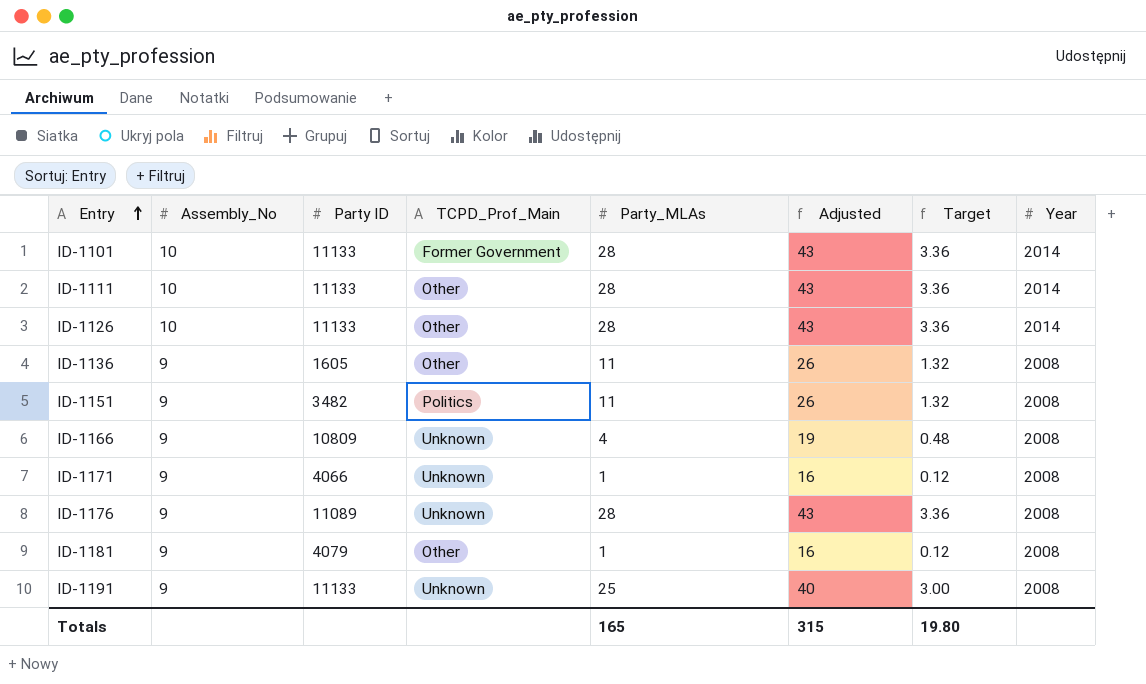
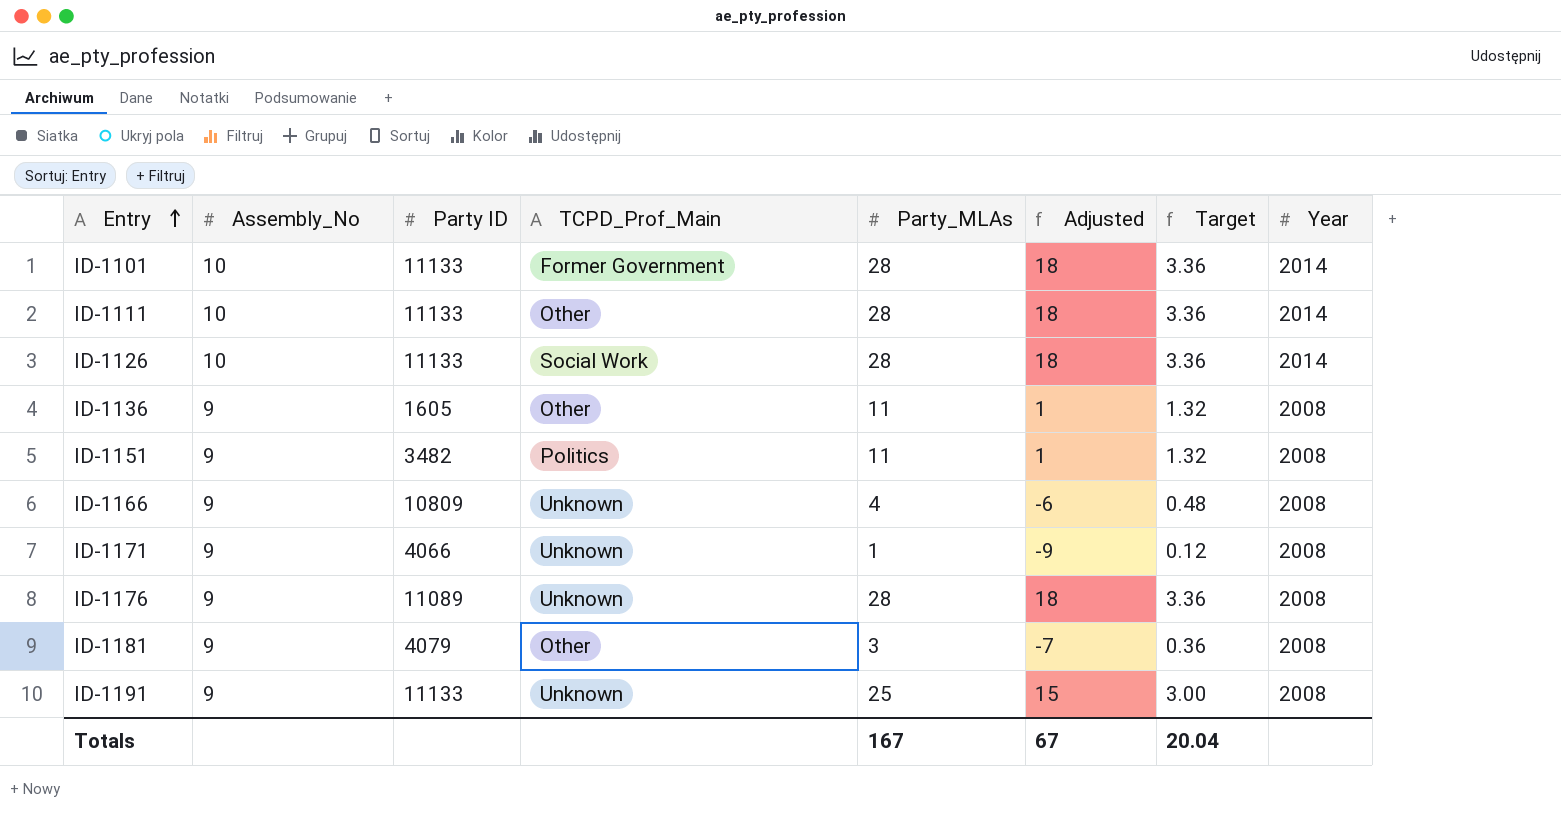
column Adjusted | formula: [Party_MLAs] + 15 -> [Party_MLAs] - 10
ID-1126 | TCPD_Prof_Main: Other -> Social Work
ID-1181 | Party_MLAs: 1 -> 3
ID-1181 | Target: 0.12 -> 0.36
Totals | Party_MLAs: 165 -> 167
Totals | Adjusted: 315 -> 67
Totals | Target: 19.80 -> 20.04

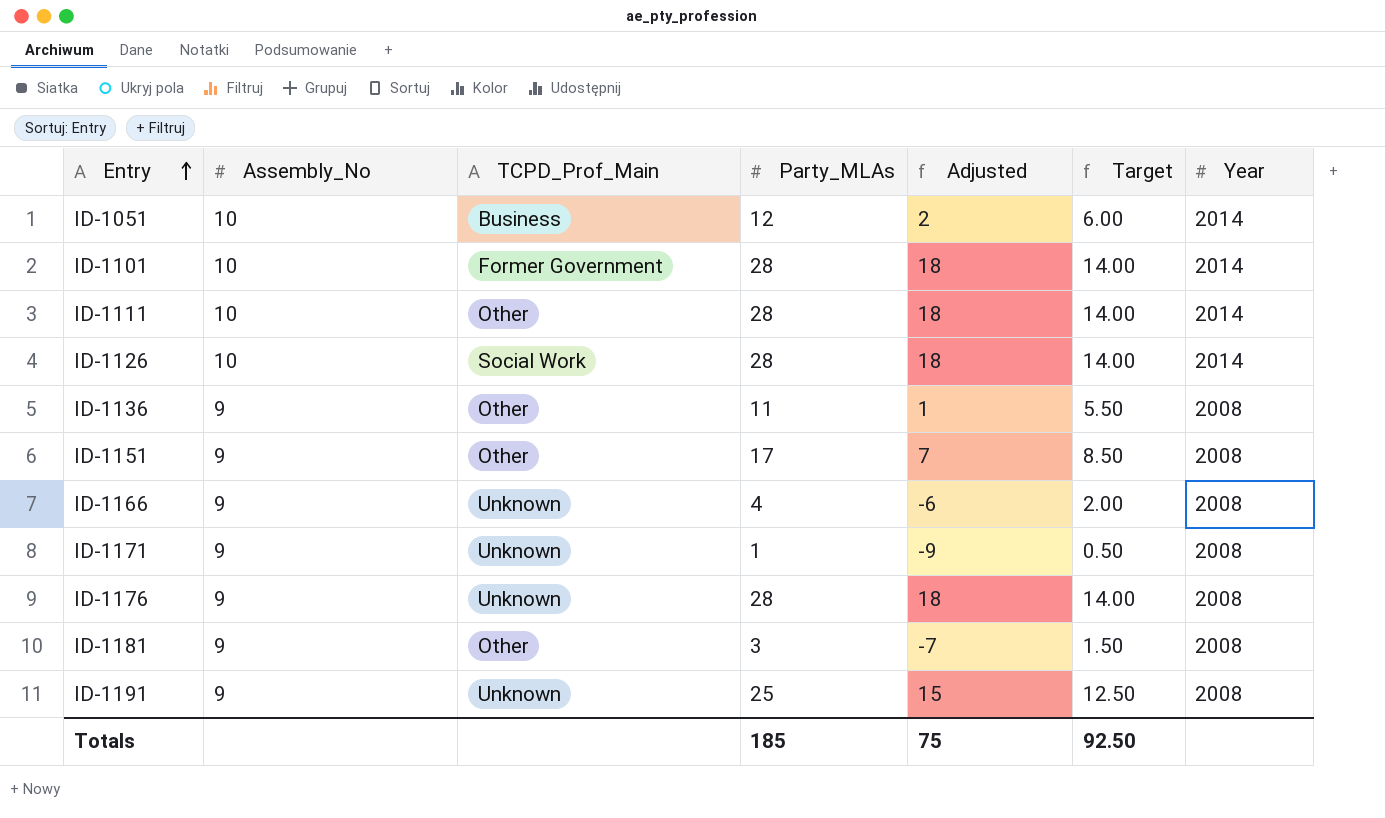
column Party ID | position: 3 -> none
column Target | formula: [Party_MLAs] * 0.12 -> [Party_MLAs] * 0.5
row ID-1051: none -> 10 | Business | 12 | 2 | 6.00 | 2014
ID-1151 | TCPD_Prof_Main: Politics -> Other
ID-1151 | Party_MLAs: 11 -> 17
ID-1151 | Adjusted: 1 -> 7
Totals | Party_MLAs: 167 -> 185
Totals | Adjusted: 67 -> 75
Totals | Target: 20.04 -> 92.50

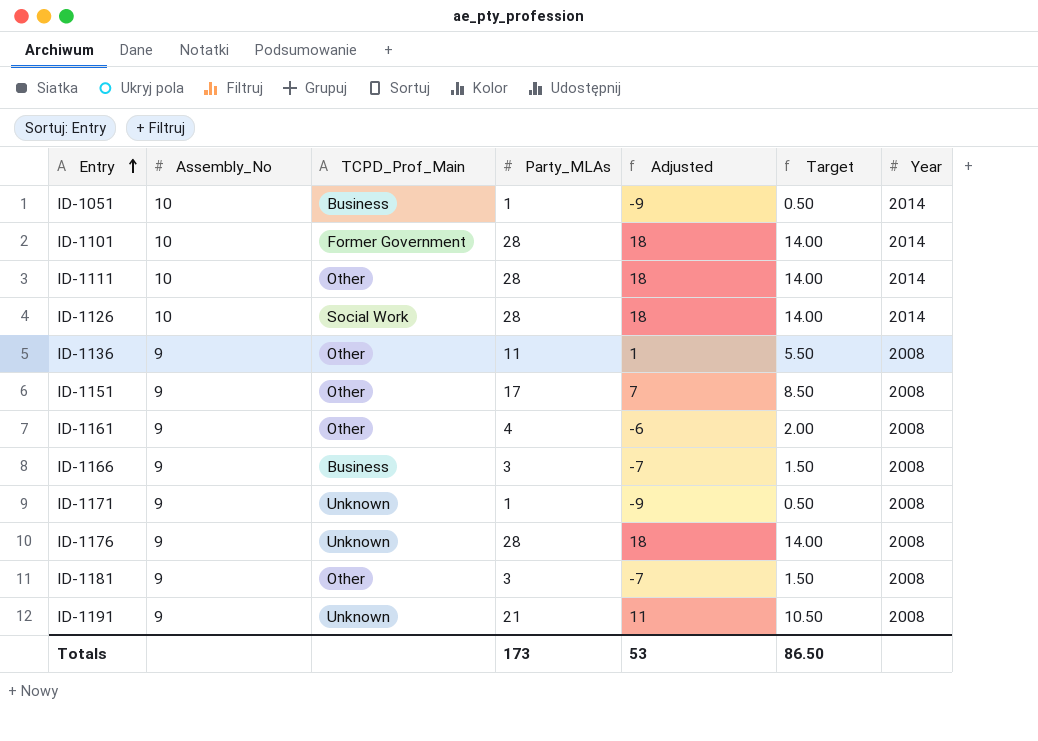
ID-1051 | Party_MLAs: 12 -> 1
ID-1051 | Adjusted: 2 -> -9
ID-1051 | Target: 6.00 -> 0.50
row ID-1161: none -> 9 | Other | 4 | -6 | 2.00 | 2008
ID-1166 | TCPD_Prof_Main: Unknown -> Business
ID-1166 | Party_MLAs: 4 -> 3
ID-1166 | Adjusted: -6 -> -7
ID-1166 | Target: 2.00 -> 1.50
ID-1191 | Party_MLAs: 25 -> 21
ID-1191 | Adjusted: 15 -> 11
ID-1191 | Target: 12.50 -> 10.50
Totals | Party_MLAs: 185 -> 173
Totals | Adjusted: 75 -> 53
Totals | Target: 92.50 -> 86.50

